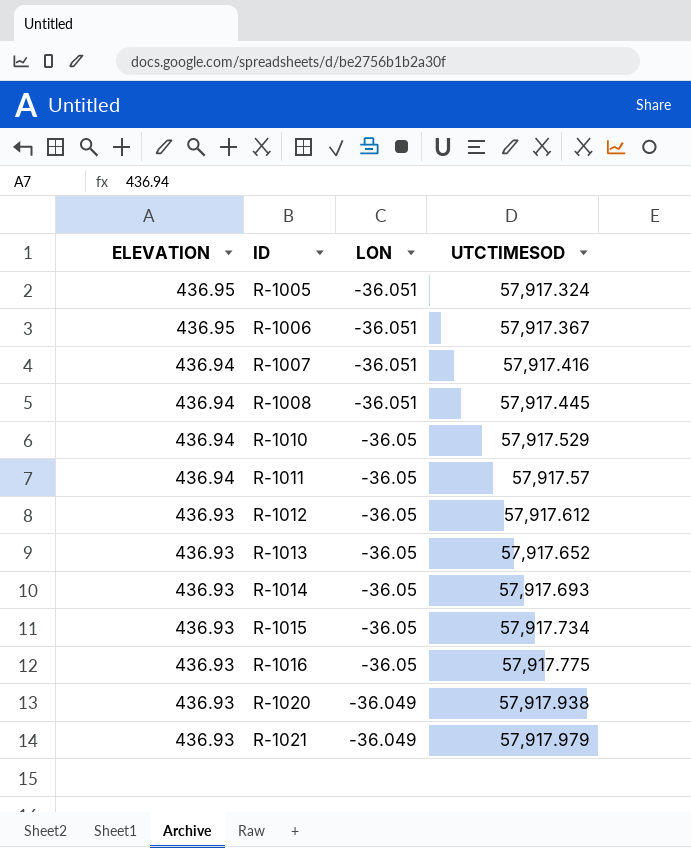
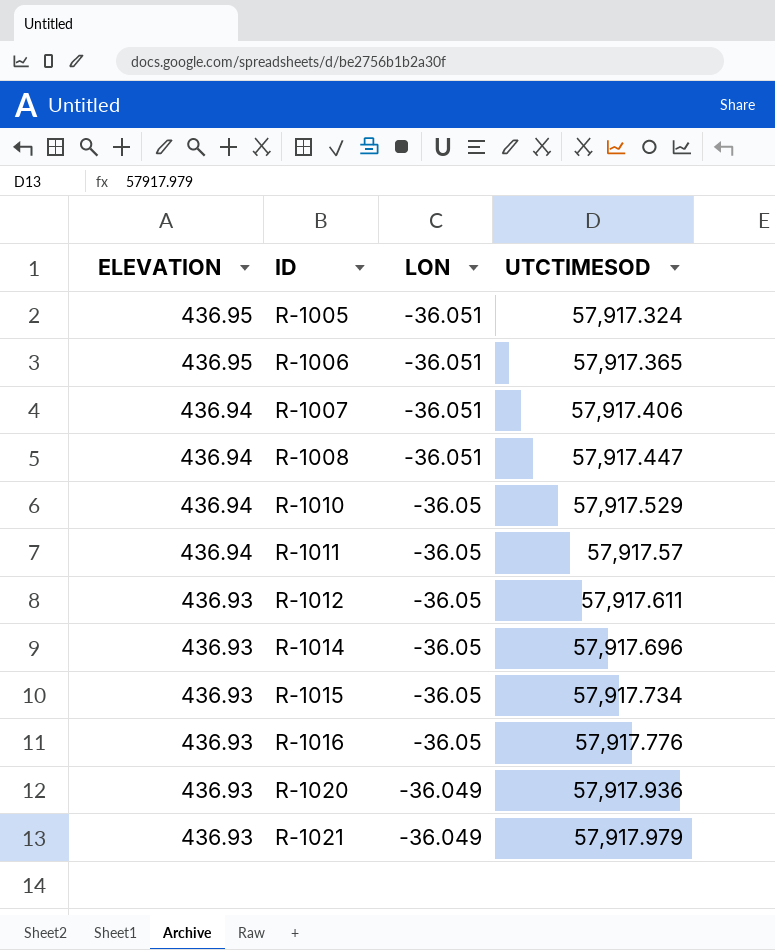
row R-1013: 436.93 | -36.05 | 57,917.652 -> none
R-1006 | UTCTIMESOD: 57,917.367 -> 57,917.365
R-1007 | UTCTIMESOD: 57,917.416 -> 57,917.406
R-1008 | UTCTIMESOD: 57,917.445 -> 57,917.447
R-1012 | UTCTIMESOD: 57,917.612 -> 57,917.611
R-1014 | UTCTIMESOD: 57,917.693 -> 57,917.696
R-1016 | UTCTIMESOD: 57,917.775 -> 57,917.776
R-1020 | UTCTIMESOD: 57,917.938 -> 57,917.936

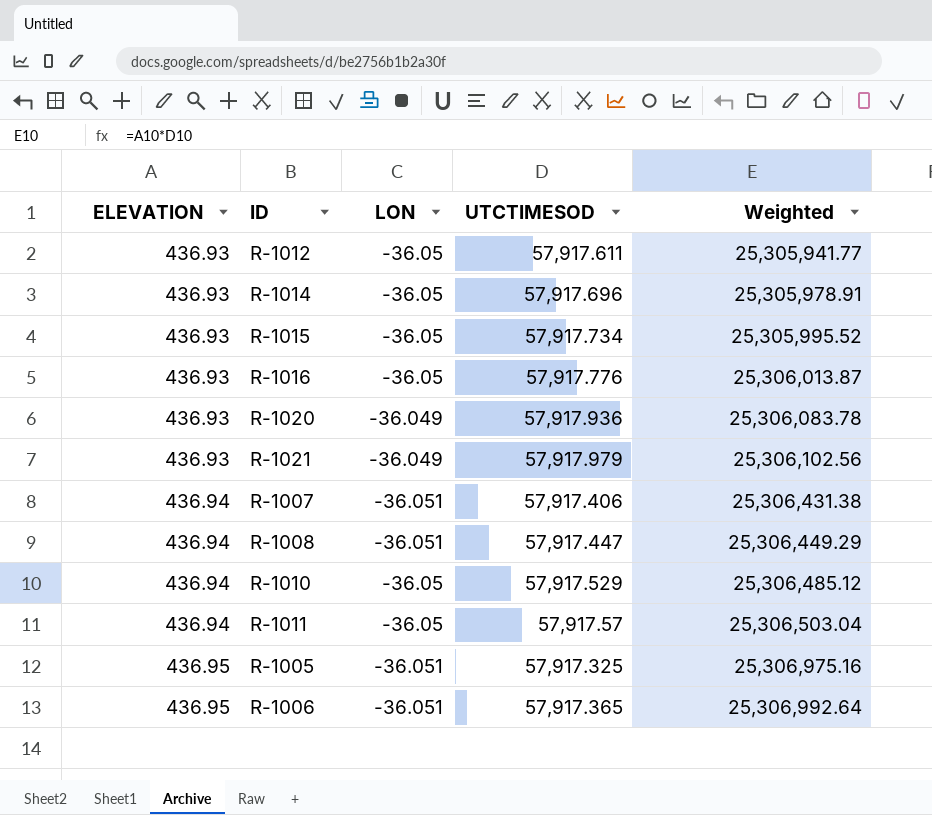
row order: ELEVATION descending -> ELEVATION ascending
column Weighted | formula: none -> [ELEVATION] * [UTCTIMESOD]
R-1005 | UTCTIMESOD: 57,917.324 -> 57,917.325

